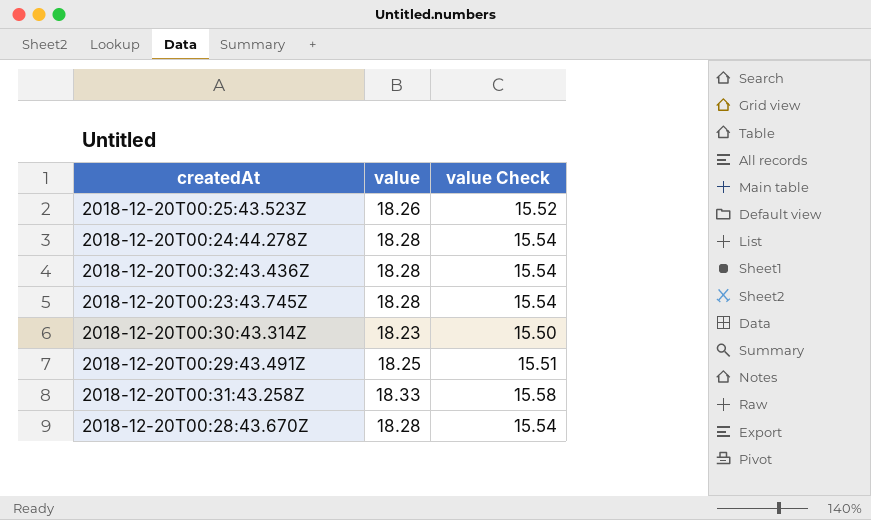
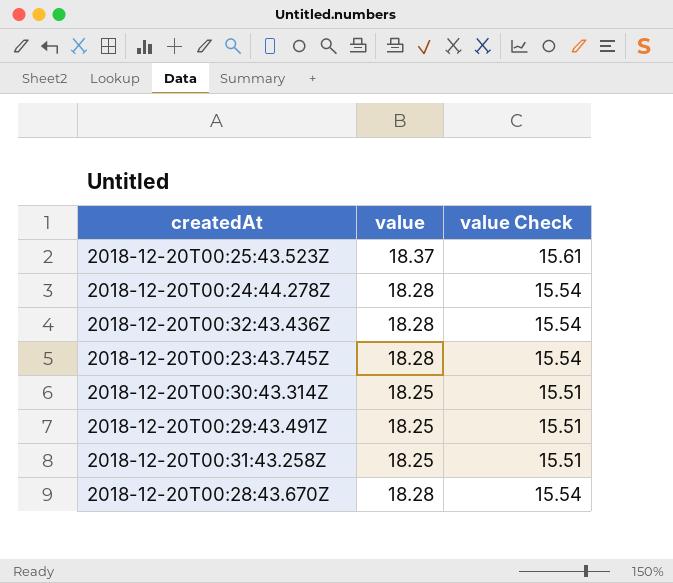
2018-12-20T00:25:43.523Z | value: 18.26 -> 18.37
2018-12-20T00:25:43.523Z | value Check: 15.52 -> 15.61
2018-12-20T00:30:43.314Z | value: 18.23 -> 18.25
2018-12-20T00:30:43.314Z | value Check: 15.50 -> 15.51
2018-12-20T00:31:43.258Z | value: 18.33 -> 18.25
2018-12-20T00:31:43.258Z | value Check: 15.58 -> 15.51

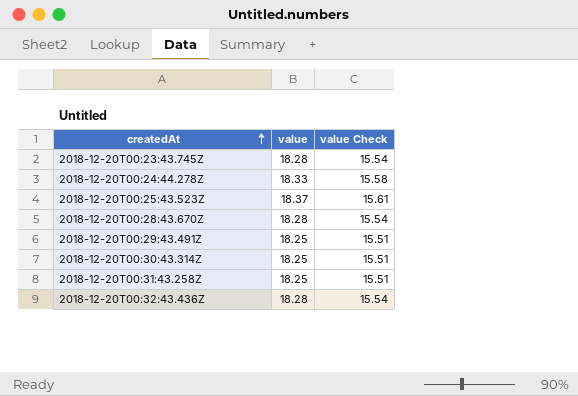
row order: none -> createdAt ascending
2018-12-20T00:24:44.278Z | value: 18.28 -> 18.33
2018-12-20T00:24:44.278Z | value Check: 15.54 -> 15.58

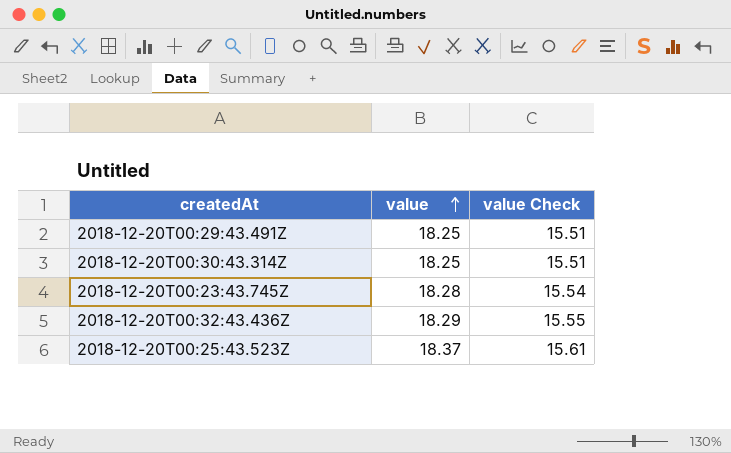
row order: createdAt ascending -> value ascending
row 2018-12-20T00:24:44.278Z: 18.33 | 15.58 -> none
row 2018-12-20T00:28:43.670Z: 18.28 | 15.54 -> none
row 2018-12-20T00:31:43.258Z: 18.25 | 15.51 -> none
2018-12-20T00:32:43.436Z | value: 18.28 -> 18.29
2018-12-20T00:32:43.436Z | value Check: 15.54 -> 15.55

